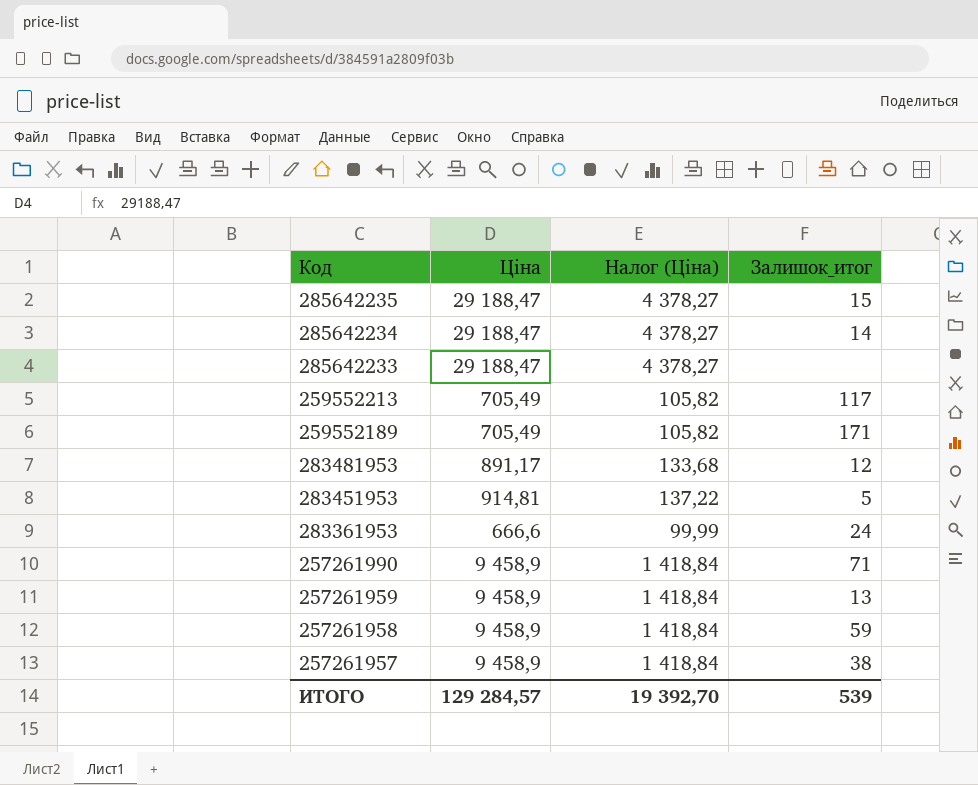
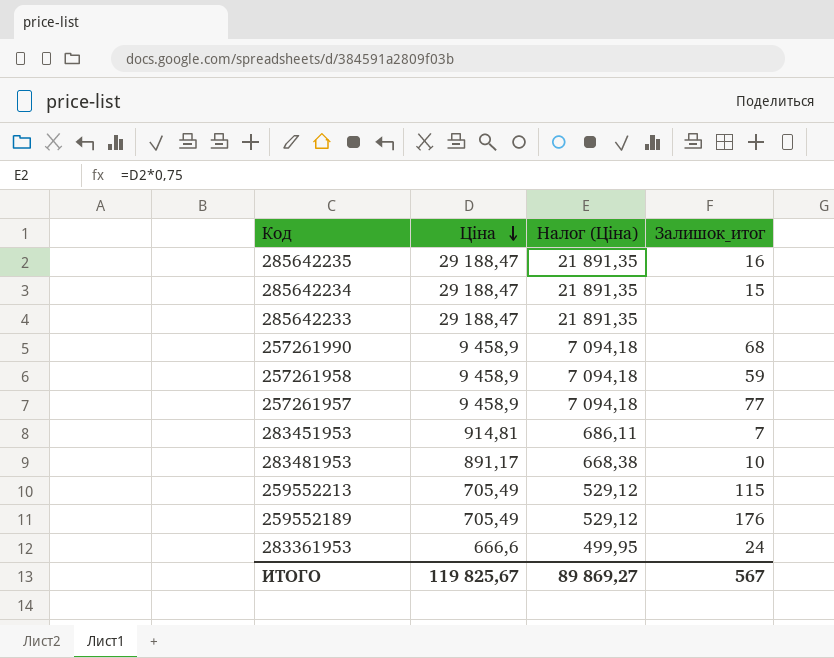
row order: none -> Ціна descending
column Налог (Ціна) | formula: [Ціна] * 0,15 -> [Ціна] * 0,75
row 257261959: 9 458,9 | 1 418,84 | 13 -> none
285642235 | Залишок_итог: 15 -> 16
285642234 | Залишок_итог: 14 -> 15
257261990 | Залишок_итог: 71 -> 68
257261957 | Залишок_итог: 38 -> 77
283451953 | Залишок_итог: 5 -> 7
283481953 | Залишок_итог: 12 -> 10
259552213 | Залишок_итог: 117 -> 115
259552189 | Залишок_итог: 171 -> 176
ИТОГО | Ціна: 129 284,57 -> 119 825,67
ИТОГО | Налог (Ціна): 19 392,70 -> 89 869,27
ИТОГО | Залишок_итог: 539 -> 567

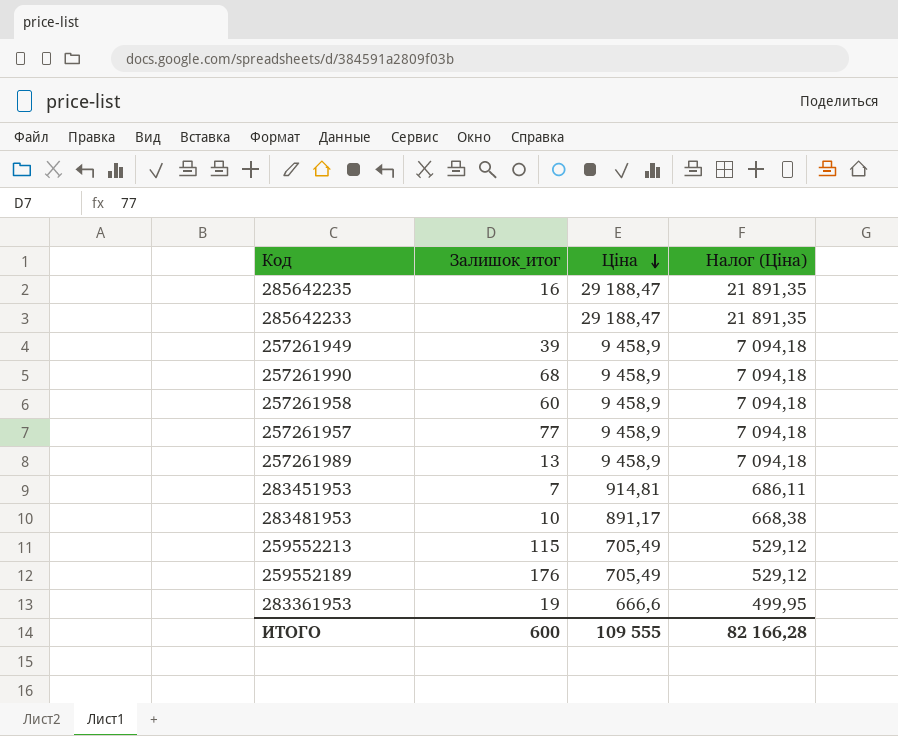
column Залишок_итог | position: 4 -> 2
row 285642234: 29 188,47 | 21 891,35 | 15 -> none
row 257261949: none -> 39 | 9 458,9 | 7 094,18
257261958 | Залишок_итог: 59 -> 60
row 257261989: none -> 13 | 9 458,9 | 7 094,18
283361953 | Залишок_итог: 24 -> 19
ИТОГО | Залишок_итог: 567 -> 600
ИТОГО | Ціна: 119 825,67 -> 109 555
ИТОГО | Налог (Ціна): 89 869,27 -> 82 166,28

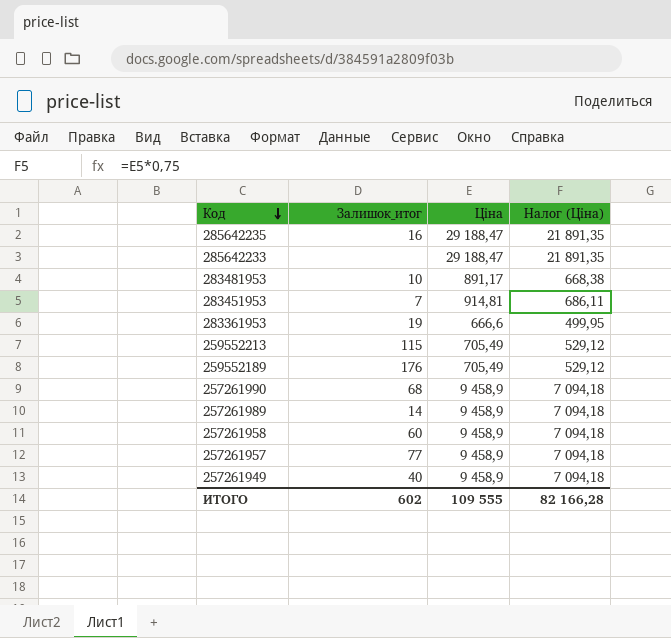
row order: Ціна descending -> Код descending
257261989 | Залишок_итог: 13 -> 14
257261949 | Залишок_итог: 39 -> 40
ИТОГО | Залишок_итог: 600 -> 602

